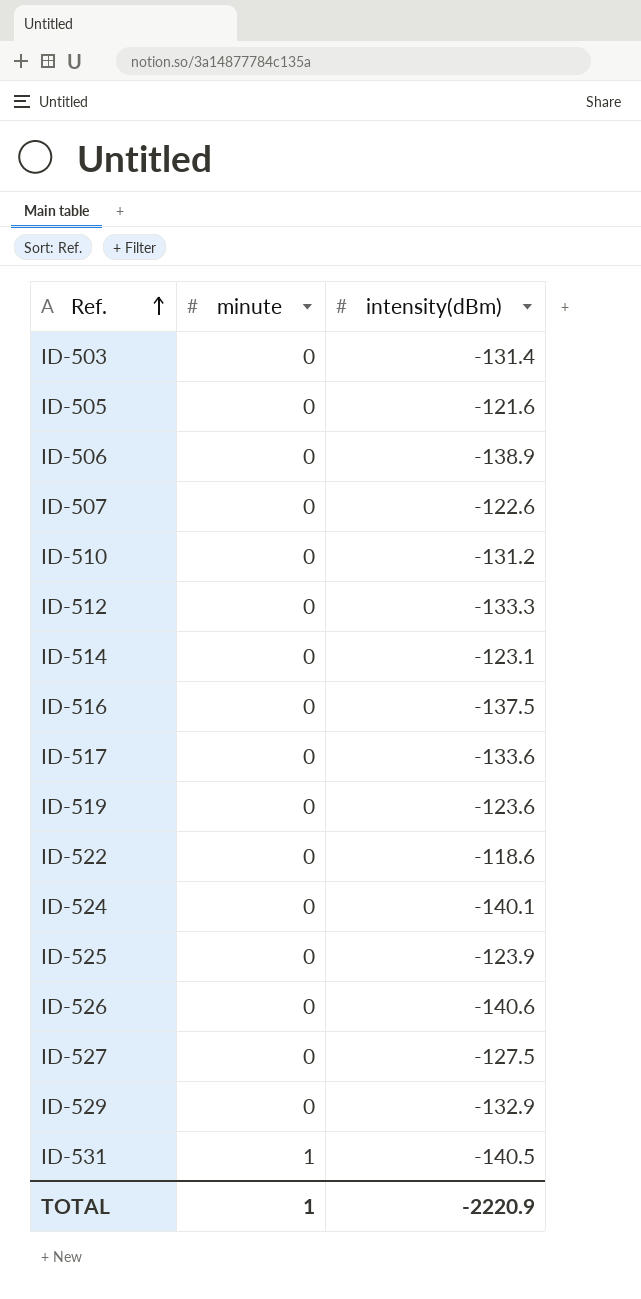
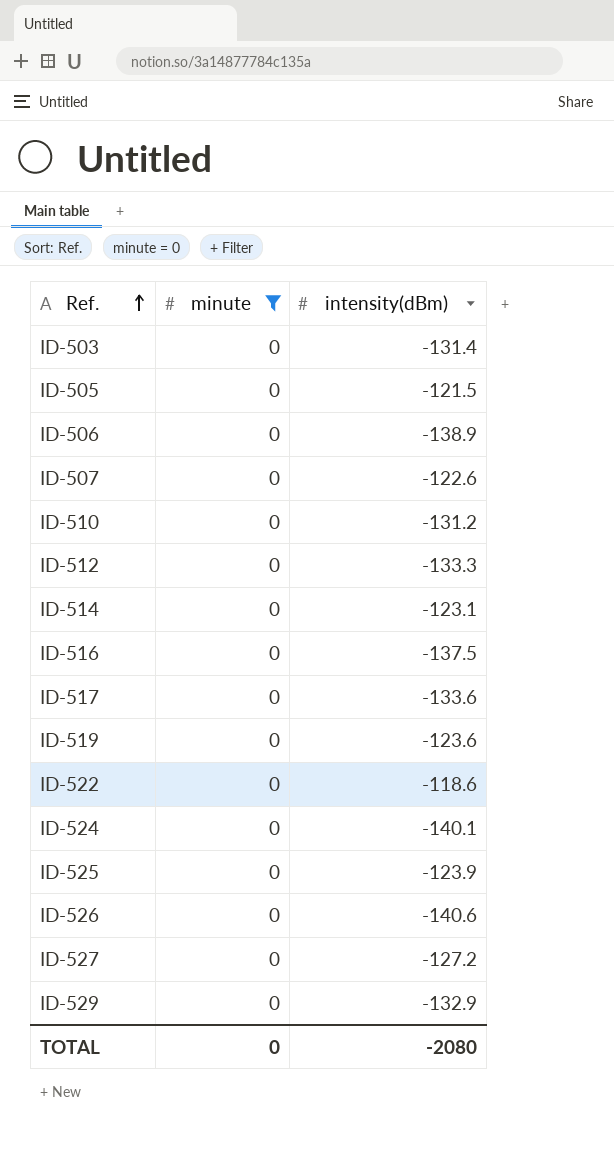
filter: none -> minute = 0
ID-505 | intensity(dBm): -121.6 -> -121.5
ID-527 | intensity(dBm): -127.5 -> -127.2
TOTAL | minute: 1 -> 0
TOTAL | intensity(dBm): -2220.9 -> -2080

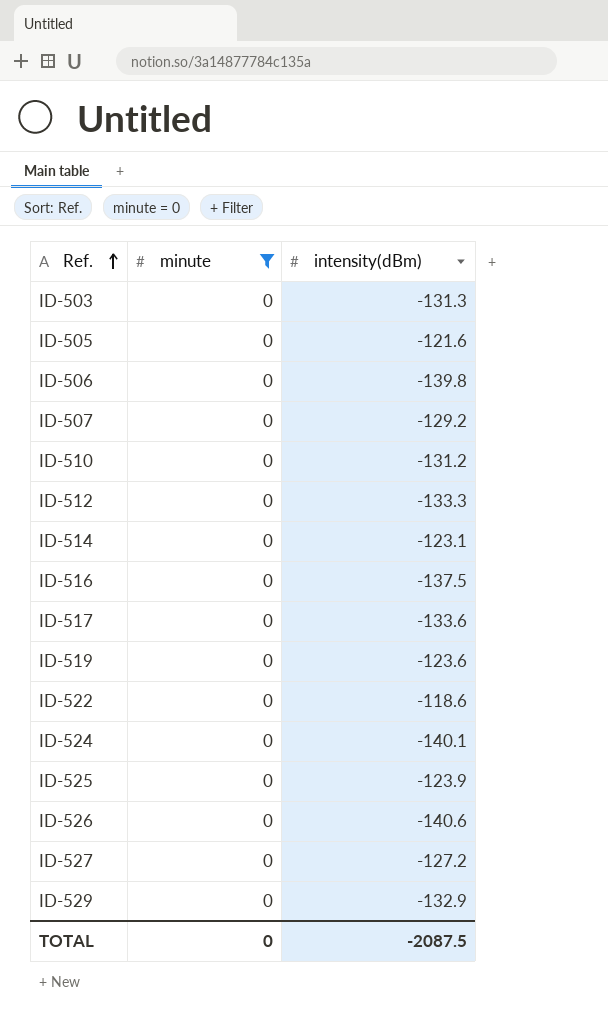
ID-503 | intensity(dBm): -131.4 -> -131.3
ID-505 | intensity(dBm): -121.5 -> -121.6
ID-506 | intensity(dBm): -138.9 -> -139.8
ID-507 | intensity(dBm): -122.6 -> -129.2
TOTAL | intensity(dBm): -2080 -> -2087.5

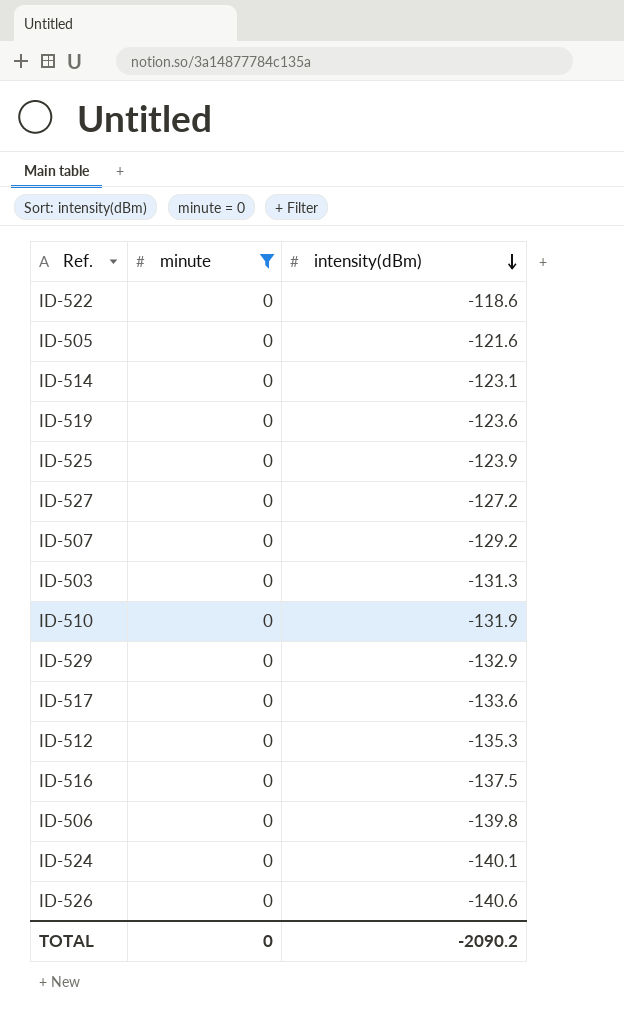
row order: Ref. ascending -> intensity(dBm) descending
ID-510 | intensity(dBm): -131.2 -> -131.9
ID-512 | intensity(dBm): -133.3 -> -135.3
TOTAL | intensity(dBm): -2087.5 -> -2090.2

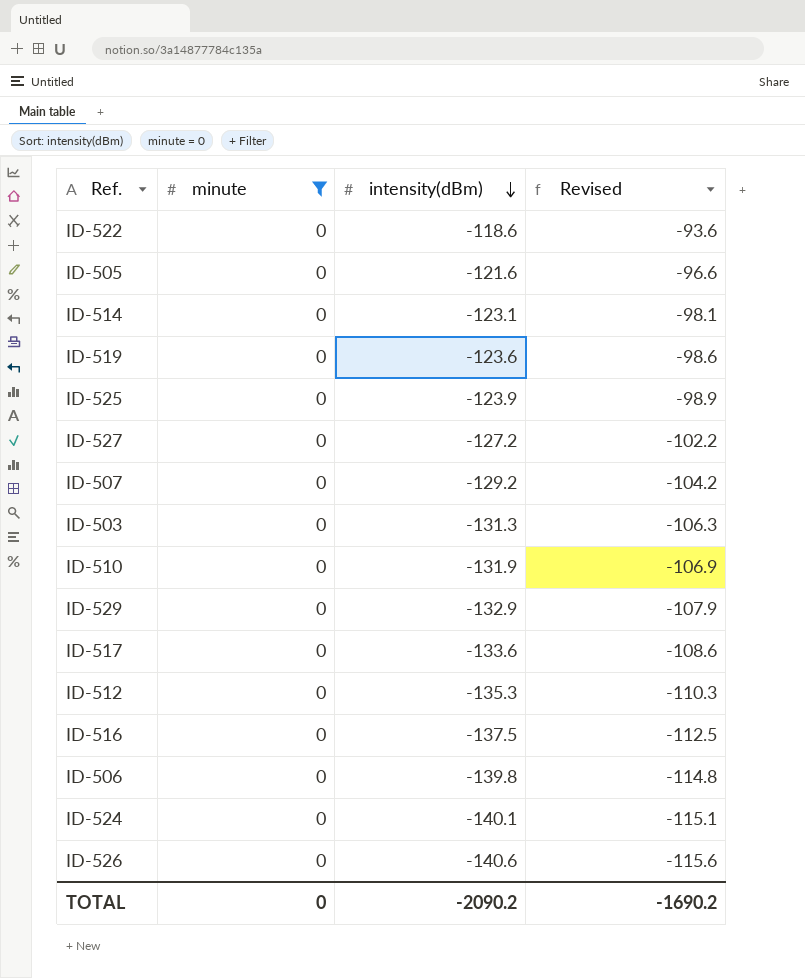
column Revised | formula: none -> [intensity(dBm)] + 25

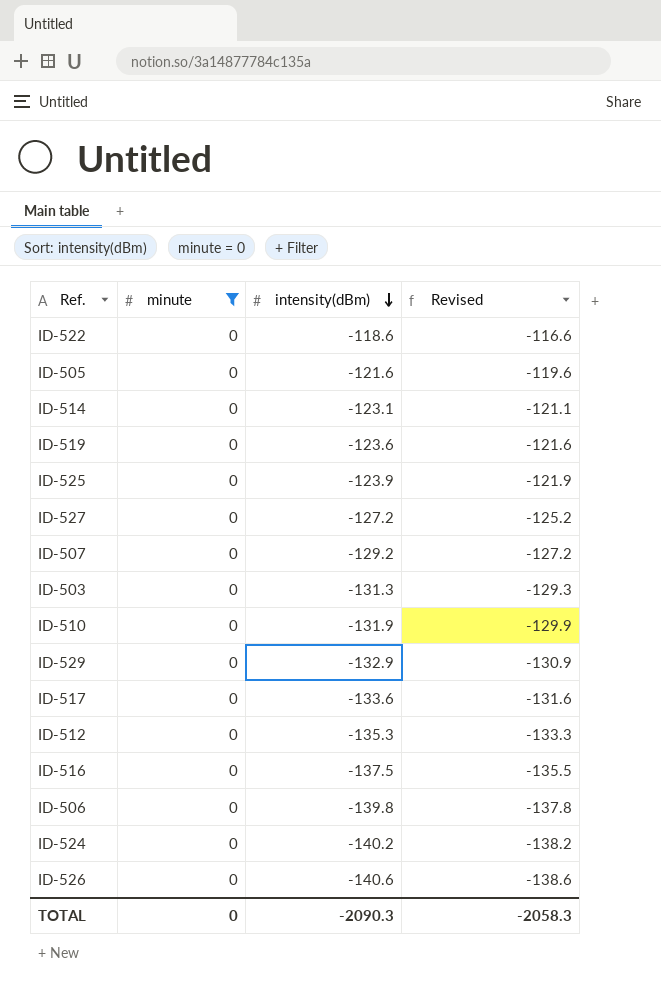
column Revised | formula: [intensity(dBm)] + 25 -> [intensity(dBm)] + 2
ID-524 | intensity(dBm): -140.1 -> -140.2
TOTAL | intensity(dBm): -2090.2 -> -2090.3
TOTAL | Revised: -1690.2 -> -2058.3

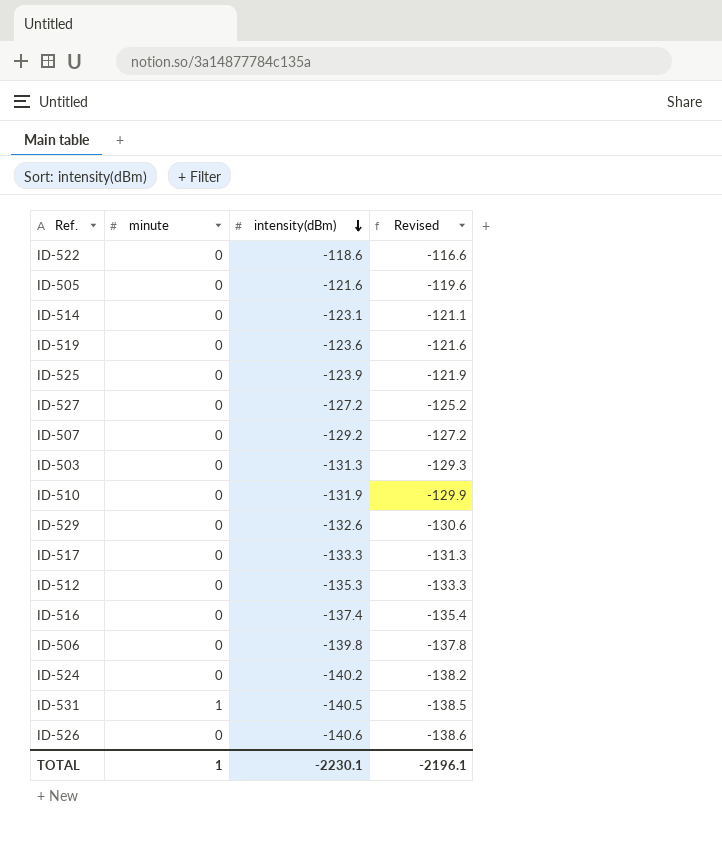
filter: minute = 0 -> none
ID-529 | intensity(dBm): -132.9 -> -132.6
ID-529 | Revised: -130.9 -> -130.6
ID-517 | intensity(dBm): -133.6 -> -133.3
ID-517 | Revised: -131.6 -> -131.3
ID-516 | intensity(dBm): -137.5 -> -137.4
ID-516 | Revised: -135.5 -> -135.4
TOTAL | minute: 0 -> 1
TOTAL | intensity(dBm): -2090.3 -> -2230.1
TOTAL | Revised: -2058.3 -> -2196.1

